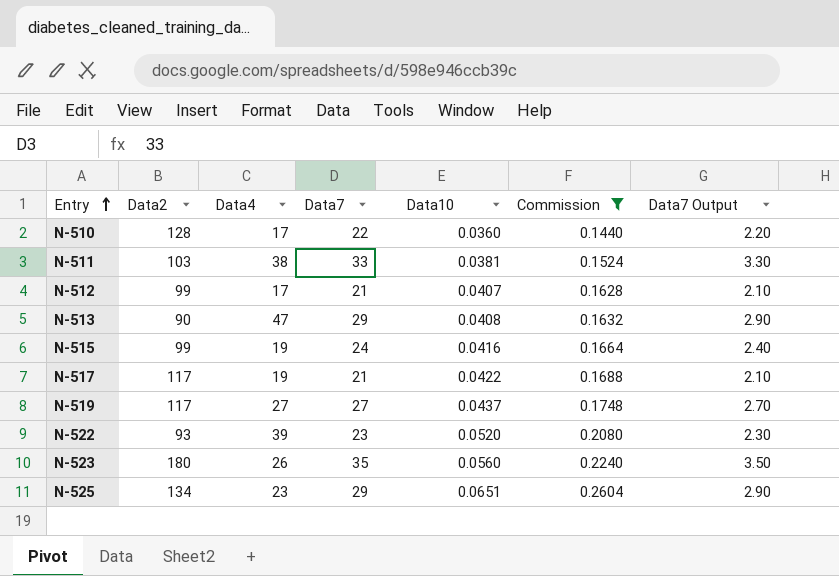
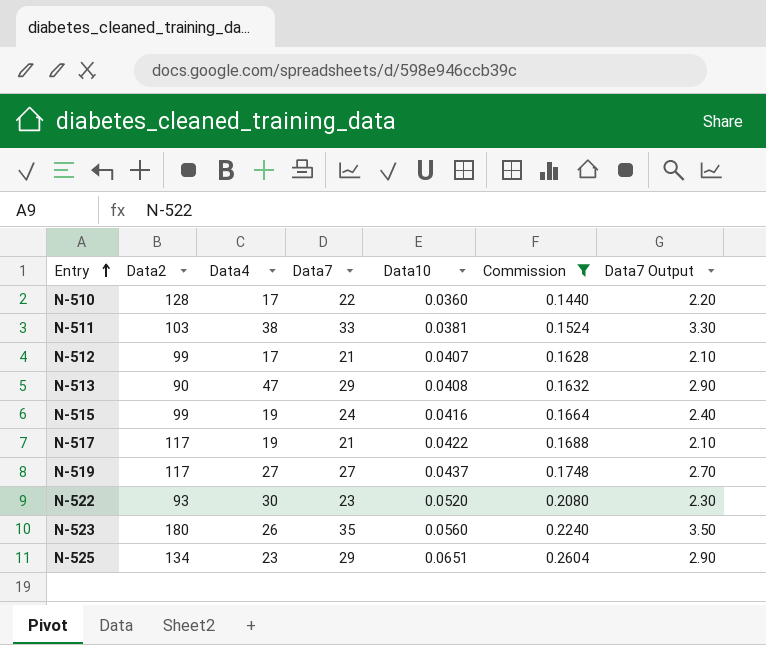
N-522 | Data4: 39 -> 30

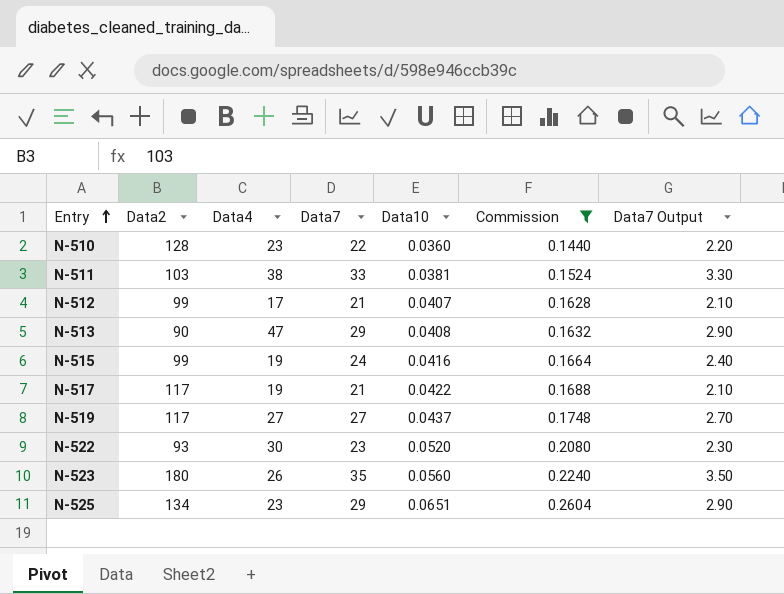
N-510 | Data4: 17 -> 23

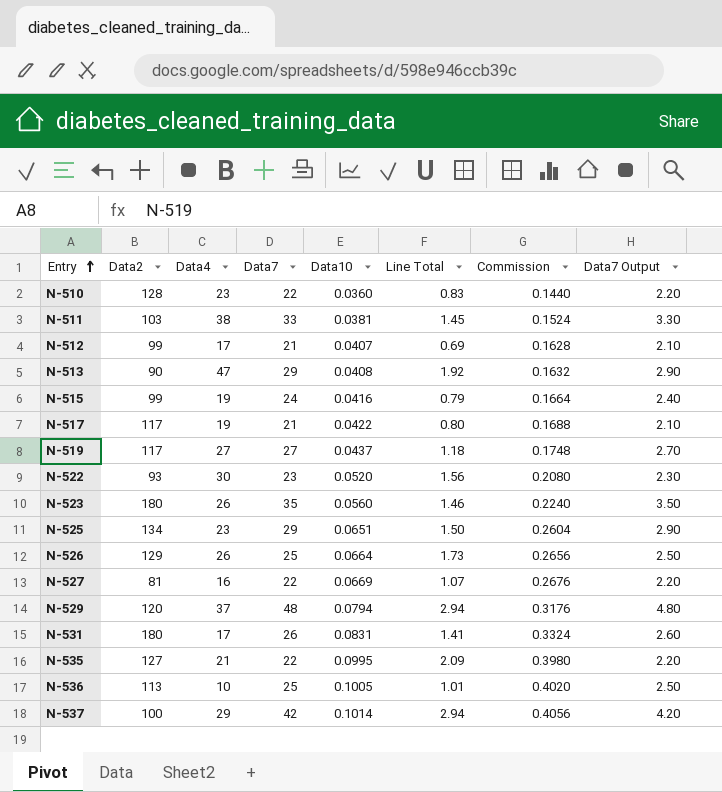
filter: Commission <= 0.2604 -> none
column Line Total | formula: none -> [Data4] * [Data10]

